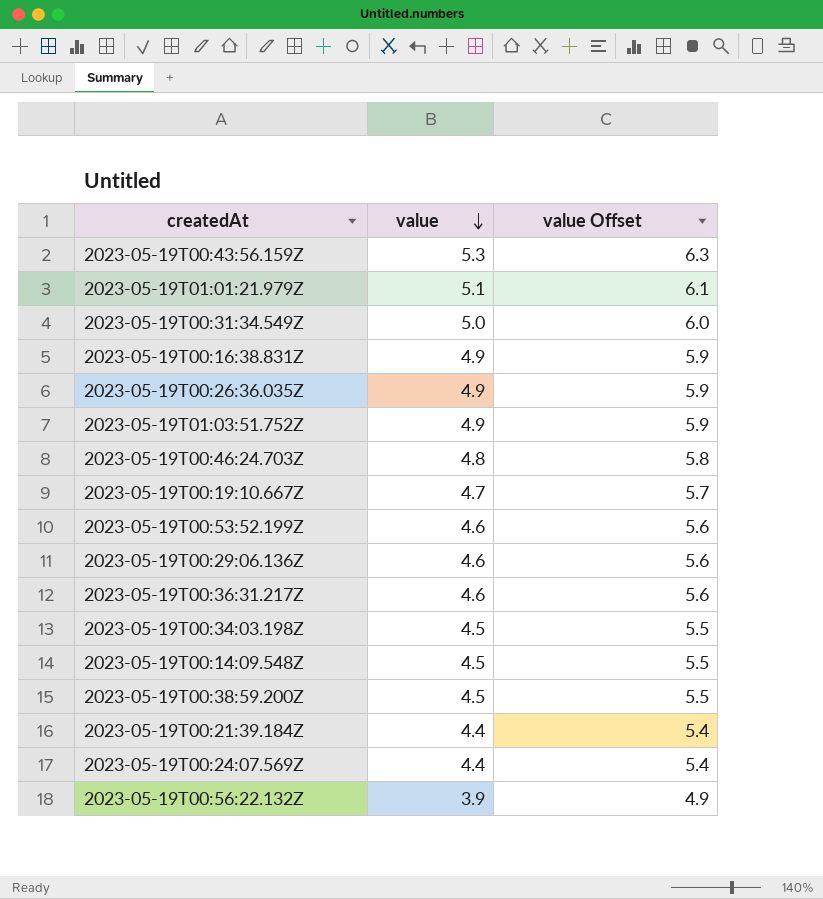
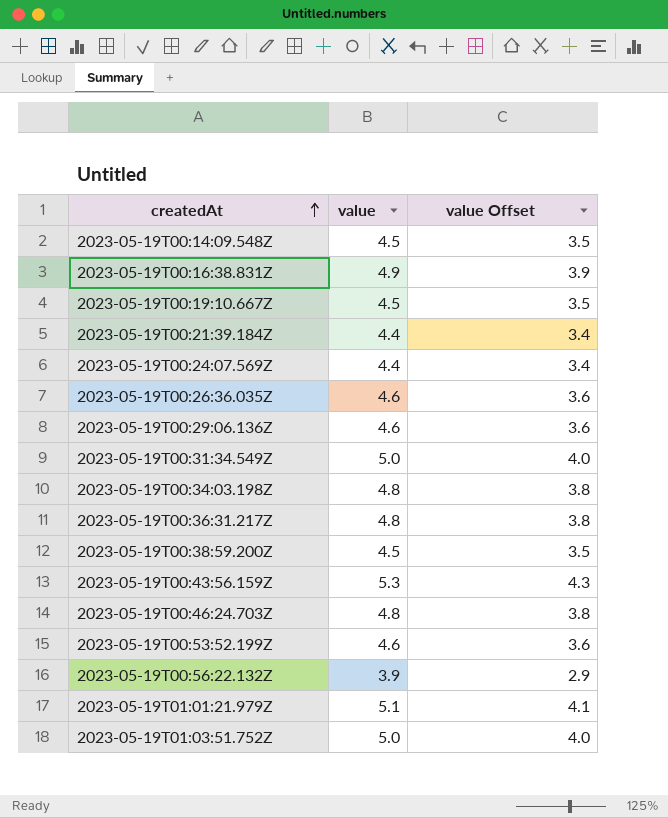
row order: value descending -> createdAt ascending
column value Offset | formula: [value] + 1 -> [value] - 1
2023-05-19T00:19:10.667Z | value: 4.7 -> 4.5
2023-05-19T00:26:36.035Z | value: 4.9 -> 4.6
2023-05-19T00:34:03.198Z | value: 4.5 -> 4.8
2023-05-19T00:36:31.217Z | value: 4.6 -> 4.8
2023-05-19T01:03:51.752Z | value: 4.9 -> 5.0

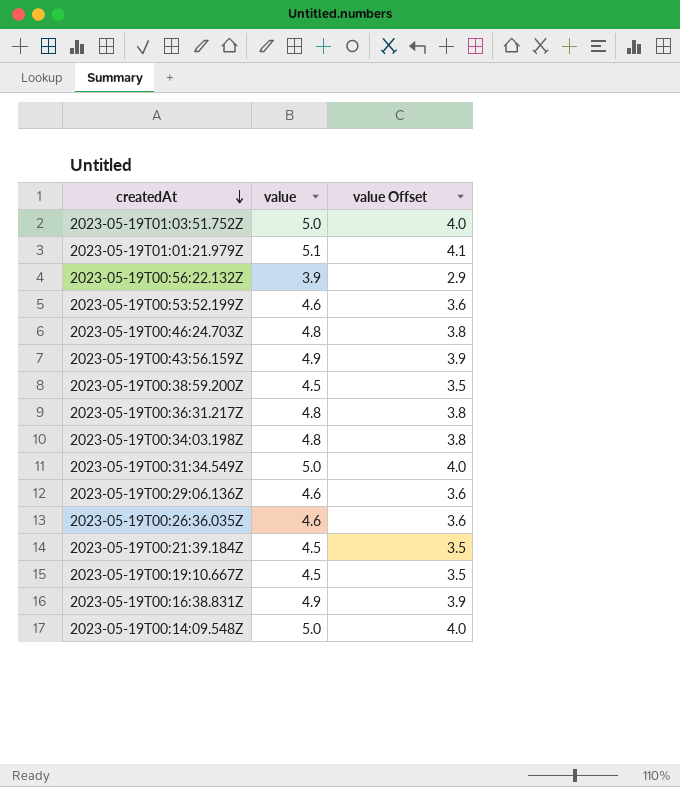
row order: createdAt ascending -> createdAt descending
row 2023-05-19T00:24:07.569Z: 4.4 | 3.4 -> none
2023-05-19T00:43:56.159Z | value: 5.3 -> 4.9
2023-05-19T00:43:56.159Z | value Offset: 4.3 -> 3.9
2023-05-19T00:21:39.184Z | value: 4.4 -> 4.5
2023-05-19T00:21:39.184Z | value Offset: 3.4 -> 3.5
2023-05-19T00:14:09.548Z | value: 4.5 -> 5.0
2023-05-19T00:14:09.548Z | value Offset: 3.5 -> 4.0

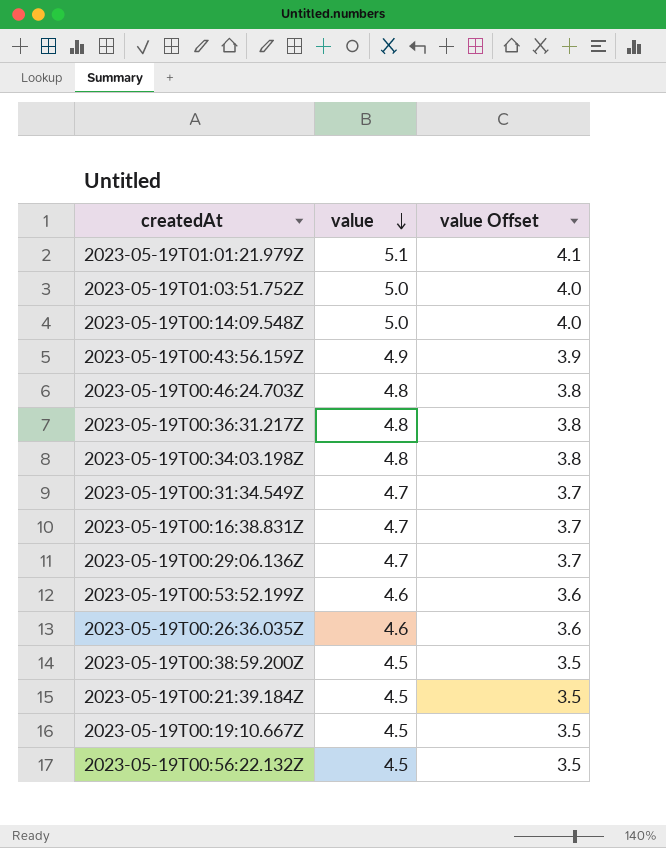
row order: createdAt descending -> value descending
2023-05-19T00:31:34.549Z | value: 5.0 -> 4.7
2023-05-19T00:31:34.549Z | value Offset: 4.0 -> 3.7
2023-05-19T00:16:38.831Z | value: 4.9 -> 4.7
2023-05-19T00:16:38.831Z | value Offset: 3.9 -> 3.7
2023-05-19T00:29:06.136Z | value: 4.6 -> 4.7
2023-05-19T00:29:06.136Z | value Offset: 3.6 -> 3.7
2023-05-19T00:56:22.132Z | value: 3.9 -> 4.5
2023-05-19T00:56:22.132Z | value Offset: 2.9 -> 3.5

